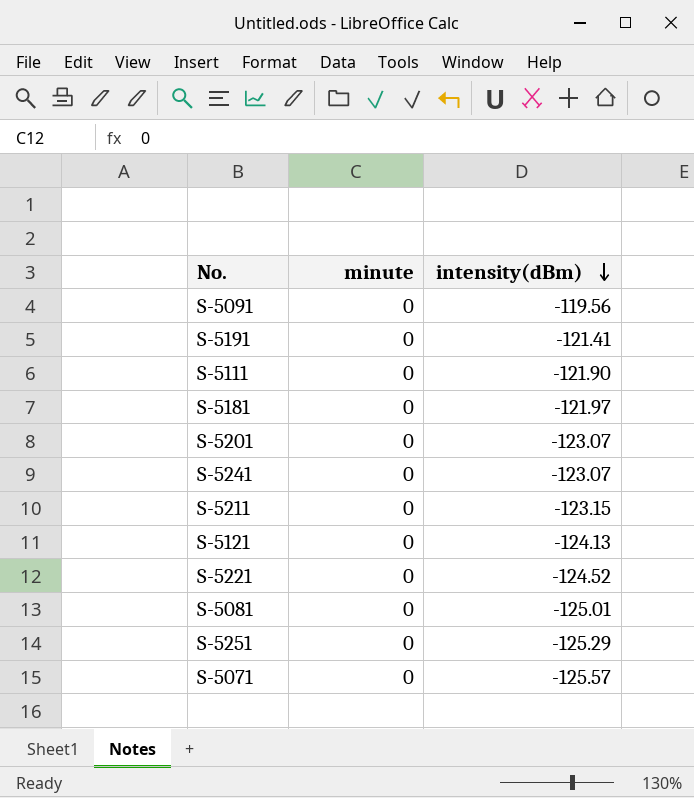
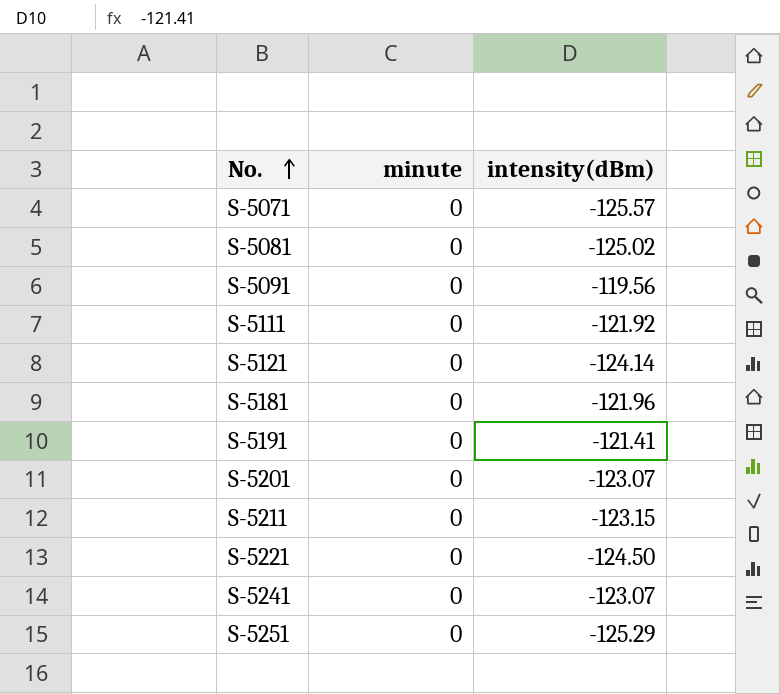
row order: intensity(dBm) descending -> No. ascending
S-5081 | intensity(dBm): -125.01 -> -125.02
S-5111 | intensity(dBm): -121.90 -> -121.92
S-5121 | intensity(dBm): -124.13 -> -124.14
S-5181 | intensity(dBm): -121.97 -> -121.96
S-5221 | intensity(dBm): -124.52 -> -124.50

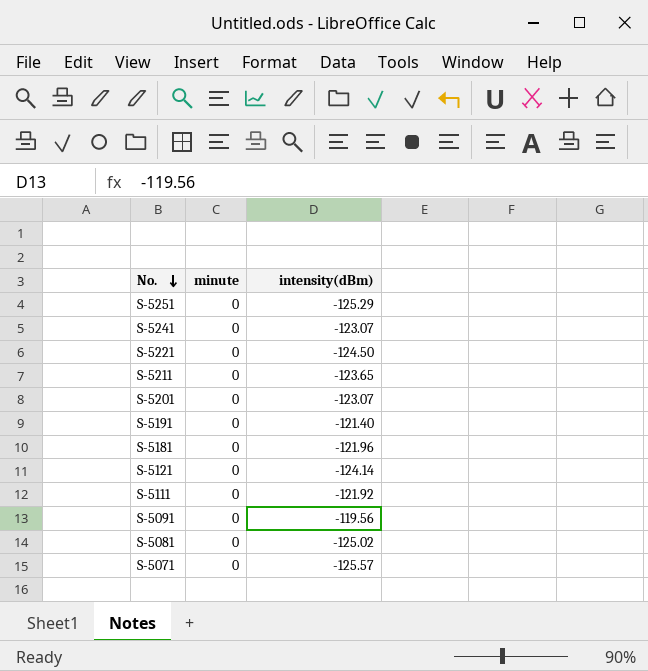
row order: No. ascending -> No. descending
S-5211 | intensity(dBm): -123.15 -> -123.65
S-5191 | intensity(dBm): -121.41 -> -121.40

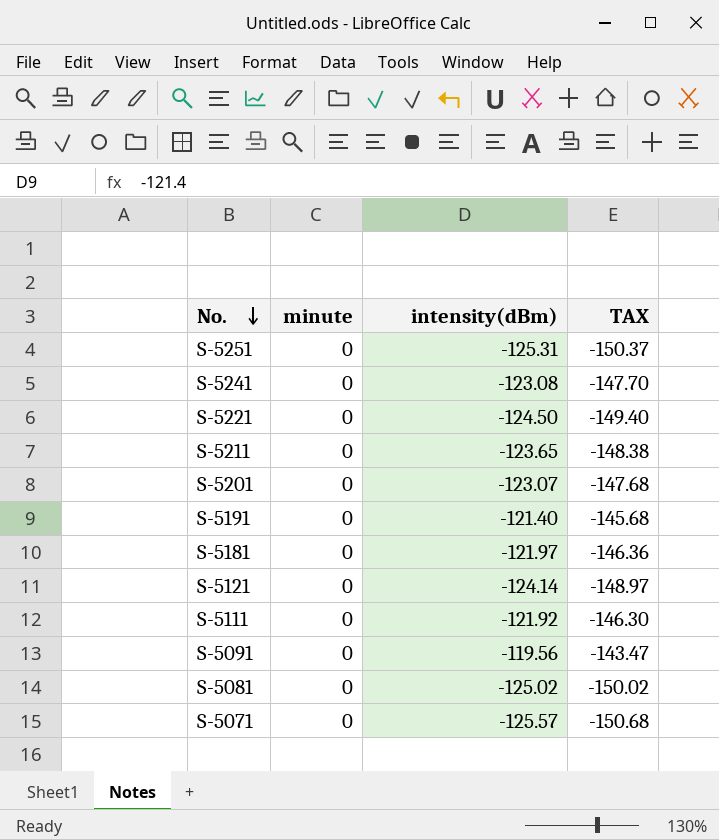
column TAX | formula: none -> [intensity(dBm)] * 1.2
S-5251 | intensity(dBm): -125.29 -> -125.31
S-5241 | intensity(dBm): -123.07 -> -123.08
S-5181 | intensity(dBm): -121.96 -> -121.97

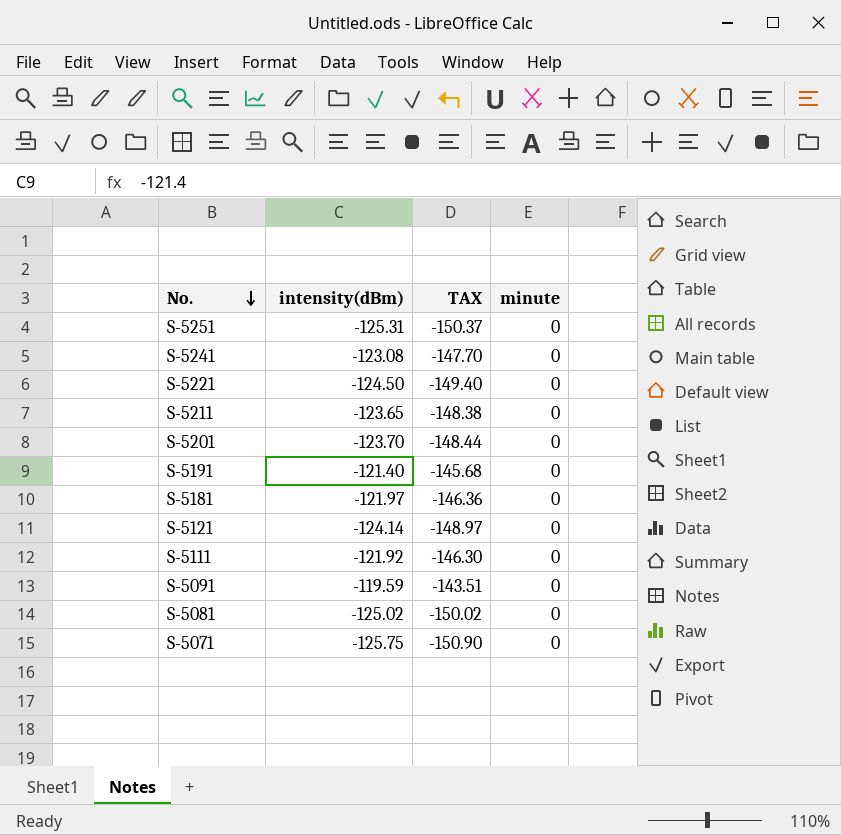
column minute | position: 2 -> 4
S-5201 | intensity(dBm): -123.07 -> -123.70
S-5201 | TAX: -147.68 -> -148.44
S-5091 | intensity(dBm): -119.56 -> -119.59
S-5091 | TAX: -143.47 -> -143.51
S-5071 | intensity(dBm): -125.57 -> -125.75
S-5071 | TAX: -150.68 -> -150.90

